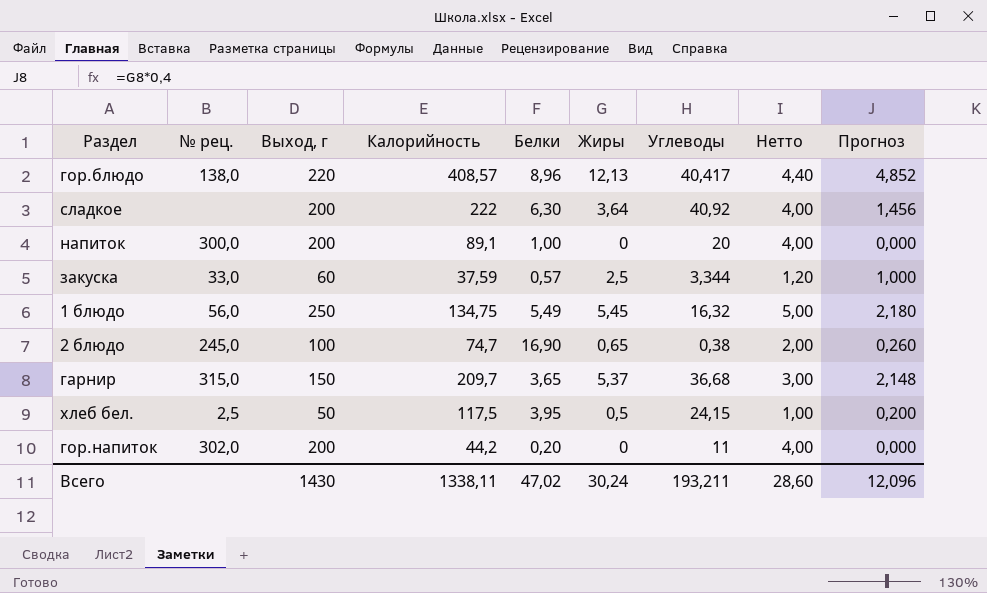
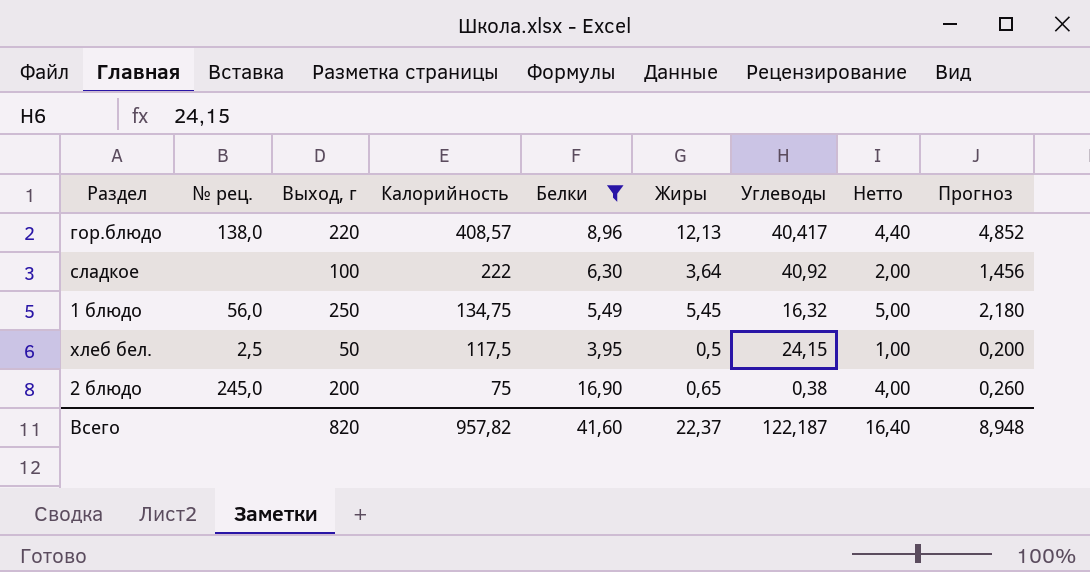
filter: none -> Белки >= 3,95
row order: none -> Калорийность descending
сладкое | Выход, г: 200 -> 100
сладкое | Нетто: 4,00 -> 2,00
2 блюдо | Выход, г: 100 -> 200
2 блюдо | Калорийность: 74,7 -> 75
2 блюдо | Нетто: 2,00 -> 4,00
Всего | Выход, г: 1430 -> 820
Всего | Калорийность: 1338,11 -> 957,82
Всего | Белки: 47,02 -> 41,60
Всего | Жиры: 30,24 -> 22,37
Всего | Углеводы: 193,211 -> 122,187
Всего | Нетто: 28,60 -> 16,40
Всего | Прогноз: 12,096 -> 8,948

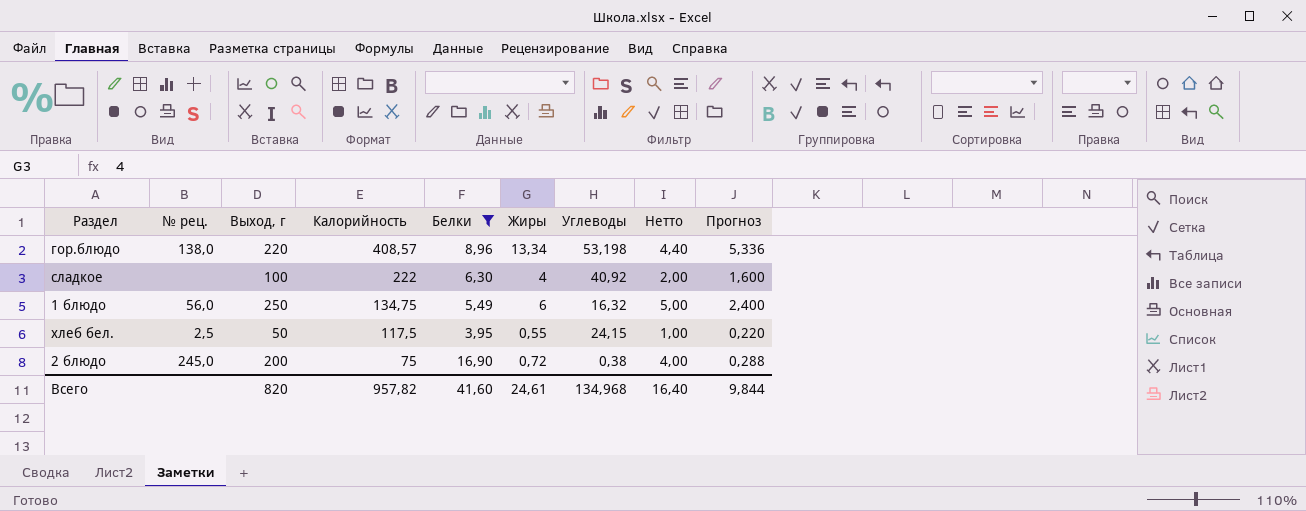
гор.блюдо | Жиры: 12,13 -> 13,34
гор.блюдо | Углеводы: 40,417 -> 53,198
гор.блюдо | Прогноз: 4,852 -> 5,336
сладкое | Жиры: 3,64 -> 4
сладкое | Прогноз: 1,456 -> 1,600
1 блюдо | Жиры: 5,45 -> 6
1 блюдо | Прогноз: 2,180 -> 2,400
хлеб бел. | Жиры: 0,5 -> 0,55
хлеб бел. | Прогноз: 0,200 -> 0,220
2 блюдо | Жиры: 0,65 -> 0,72
2 блюдо | Прогноз: 0,260 -> 0,288
Всего | Жиры: 22,37 -> 24,61
Всего | Углеводы: 122,187 -> 134,968
Всего | Прогноз: 8,948 -> 9,844

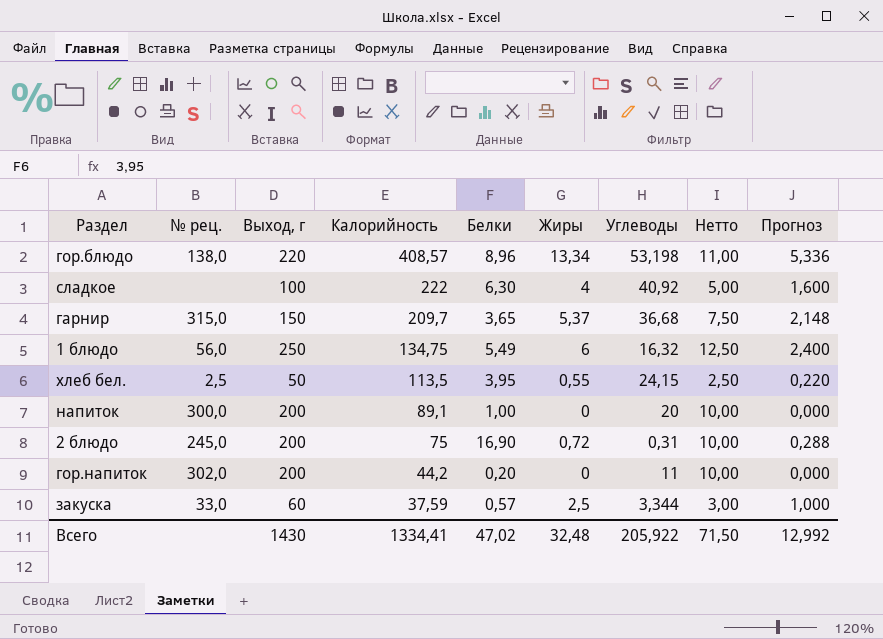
filter: Белки >= 3,95 -> none
column Нетто | formula: [Выход, г] * 0,02 -> [Выход, г] * 0,05
хлеб бел. | Калорийность: 117,5 -> 113,5
2 блюдо | Углеводы: 0,38 -> 0,31
Всего | Выход, г: 820 -> 1430
Всего | Калорийность: 957,82 -> 1334,41
Всего | Белки: 41,60 -> 47,02
Всего | Жиры: 24,61 -> 32,48
Всего | Углеводы: 134,968 -> 205,922
Всего | Нетто: 16,40 -> 71,50
Всего | Прогноз: 9,844 -> 12,992

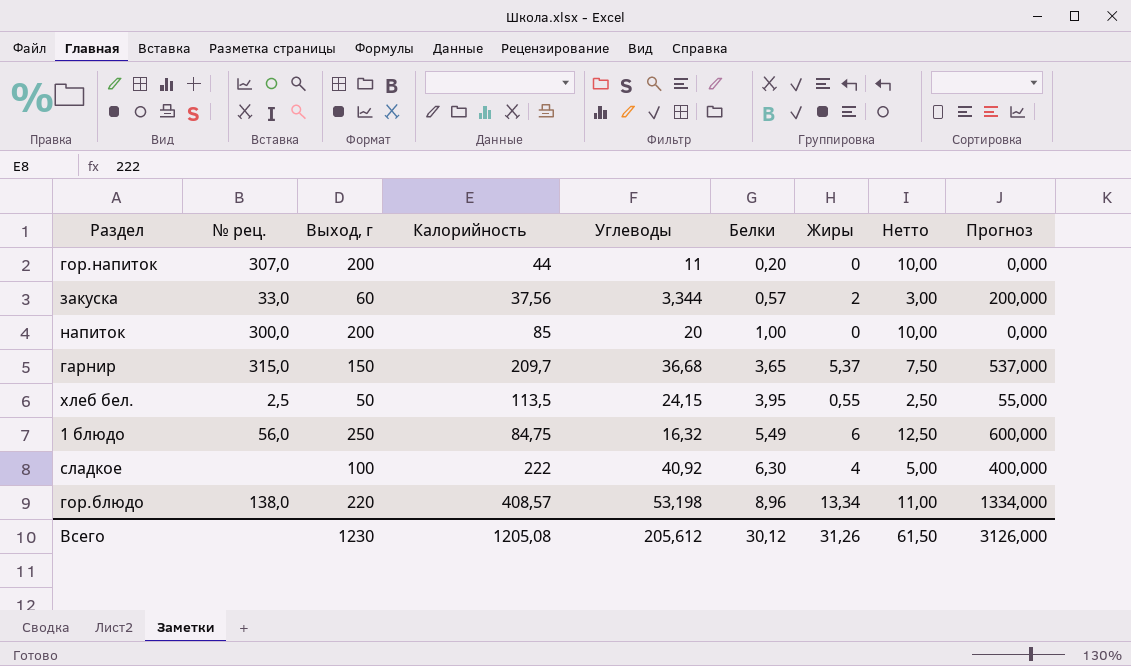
row order: Калорийность descending -> Белки ascending
column Углеводы | position: 7 -> 5
column Прогноз | formula: [Жиры] * 0,4 -> [Жиры] * 100
row 2 блюдо: 245,0 | 200 | 75 | 16,90 | 0,72 | 0,31 | 10,00 | 0,288 -> none
гор.напиток | № рец.: 302,0 -> 307,0
гор.напиток | Калорийность: 44,2 -> 44
закуска | Калорийность: 37,59 -> 37,56
закуска | Жиры: 2,5 -> 2
напиток | Калорийность: 89,1 -> 85
1 блюдо | Калорийность: 134,75 -> 84,75
Всего | Выход, г: 1430 -> 1230
Всего | Калорийность: 1334,41 -> 1205,08
Всего | Углеводы: 205,922 -> 205,612
Всего | Белки: 47,02 -> 30,12
Всего | Жиры: 32,48 -> 31,26
Всего | Нетто: 71,50 -> 61,50
Всего | Прогноз: 12,992 -> 3126,000

